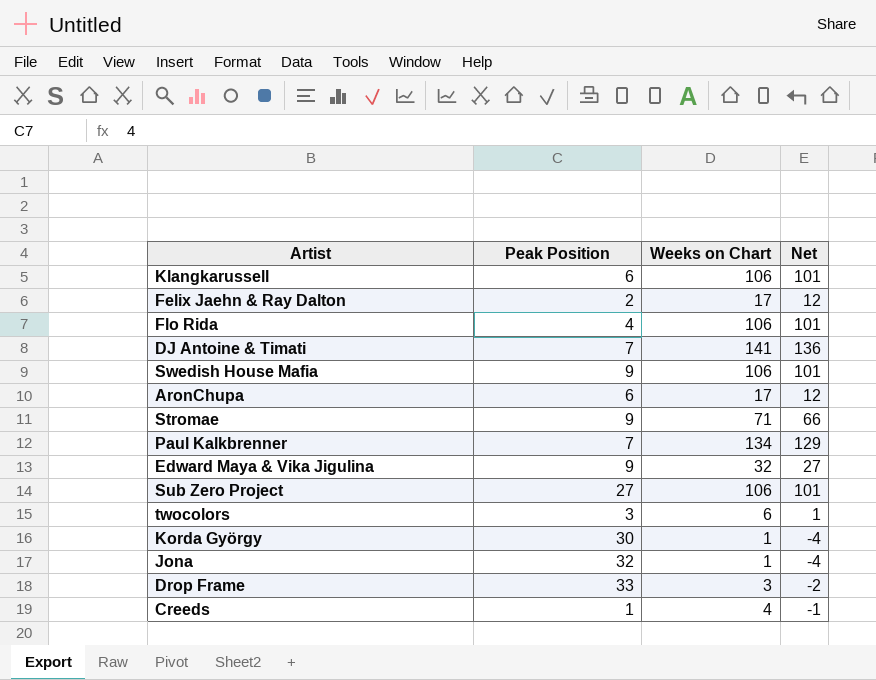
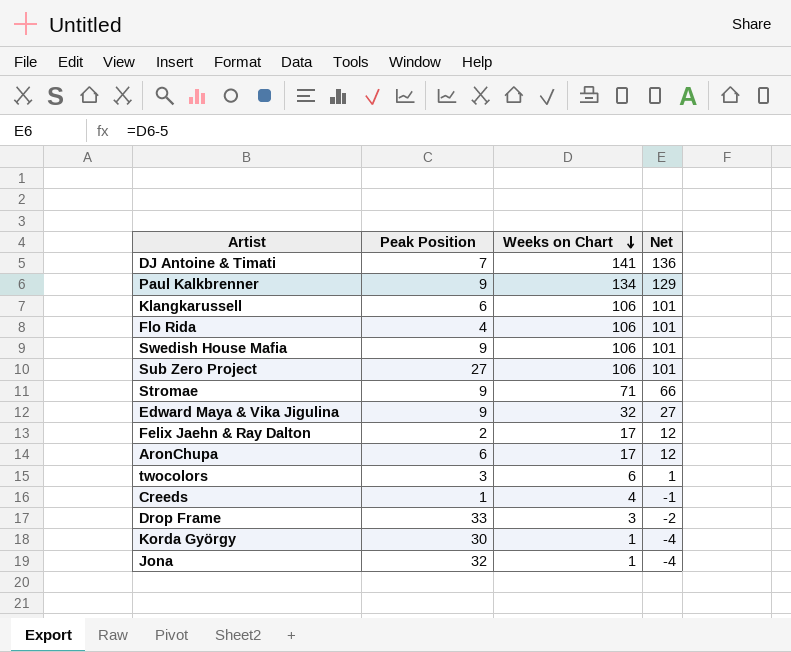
row order: none -> Weeks on Chart descending
Paul Kalkbrenner | Peak Position: 7 -> 9

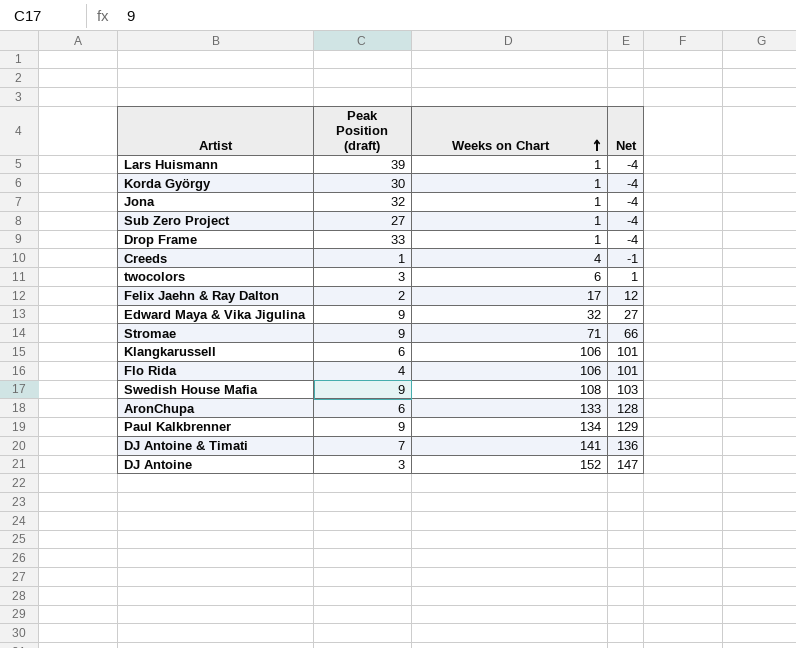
row order: Weeks on Chart descending -> Weeks on Chart ascending
column name: Peak Position -> Peak Position (draft)
row Lars Huismann: none -> 39 | 1 | -4
Sub Zero Project | Weeks on Chart: 106 -> 1
Sub Zero Project | Net: 101 -> -4
Drop Frame | Weeks on Chart: 3 -> 1
Drop Frame | Net: -2 -> -4
Swedish House Mafia | Weeks on Chart: 106 -> 108
Swedish House Mafia | Net: 101 -> 103
AronChupa | Weeks on Chart: 17 -> 133
AronChupa | Net: 12 -> 128
row DJ Antoine: none -> 3 | 152 | 147

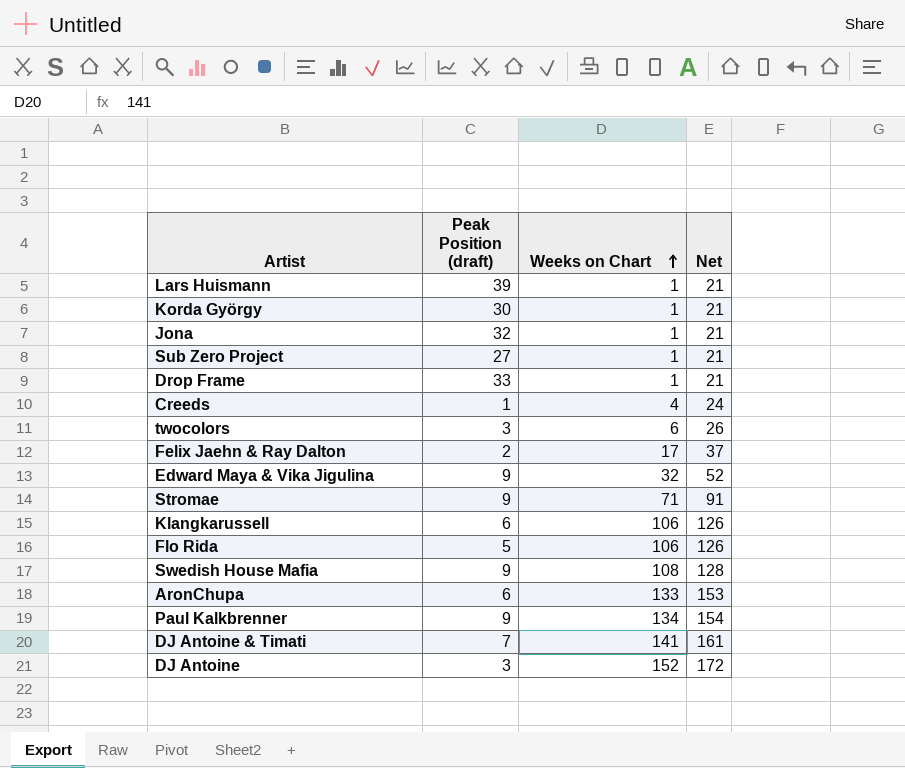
column Net | formula: [Weeks on Chart] - 5 -> [Weeks on Chart] + 20
Flo Rida | Peak Position (draft): 4 -> 5

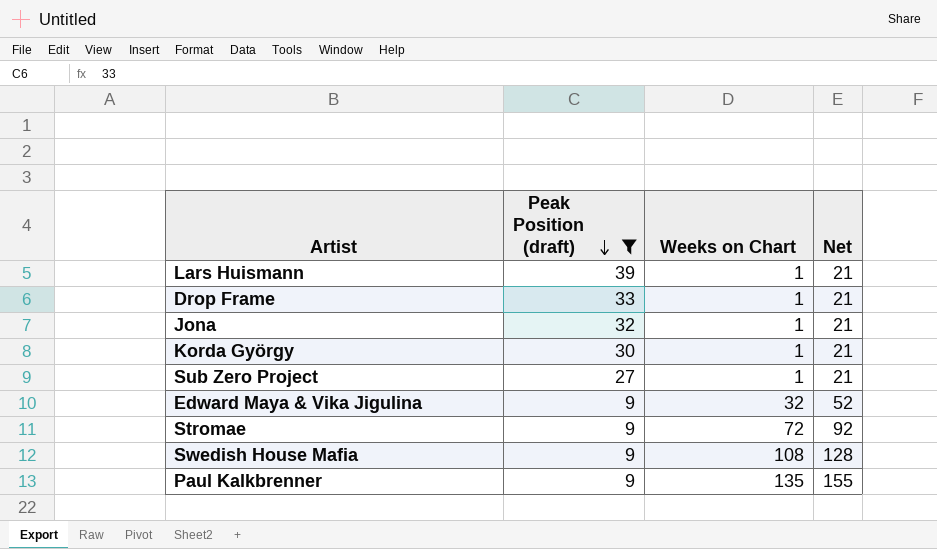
filter: none -> Peak Position (draft) >= 9
row order: Weeks on Chart ascending -> Peak Position (draft) descending
Stromae | Weeks on Chart: 71 -> 72
Stromae | Net: 91 -> 92
Paul Kalkbrenner | Weeks on Chart: 134 -> 135
Paul Kalkbrenner | Net: 154 -> 155

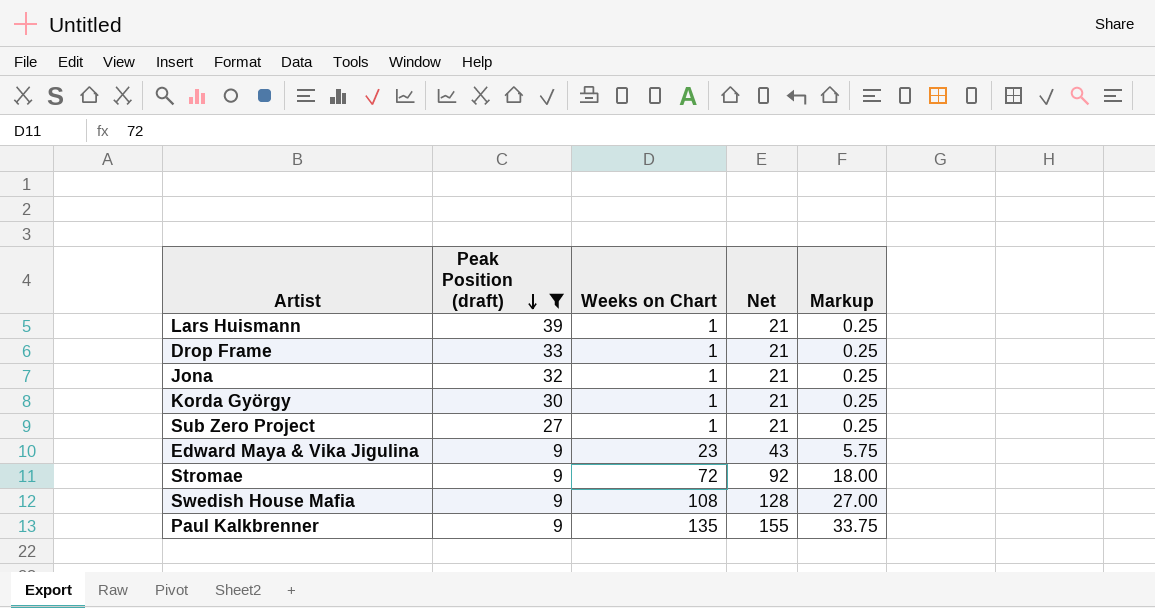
column Markup | formula: none -> [Weeks on Chart] * 0.25
Edward Maya & Vika Jigulina | Weeks on Chart: 32 -> 23
Edward Maya & Vika Jigulina | Net: 52 -> 43

